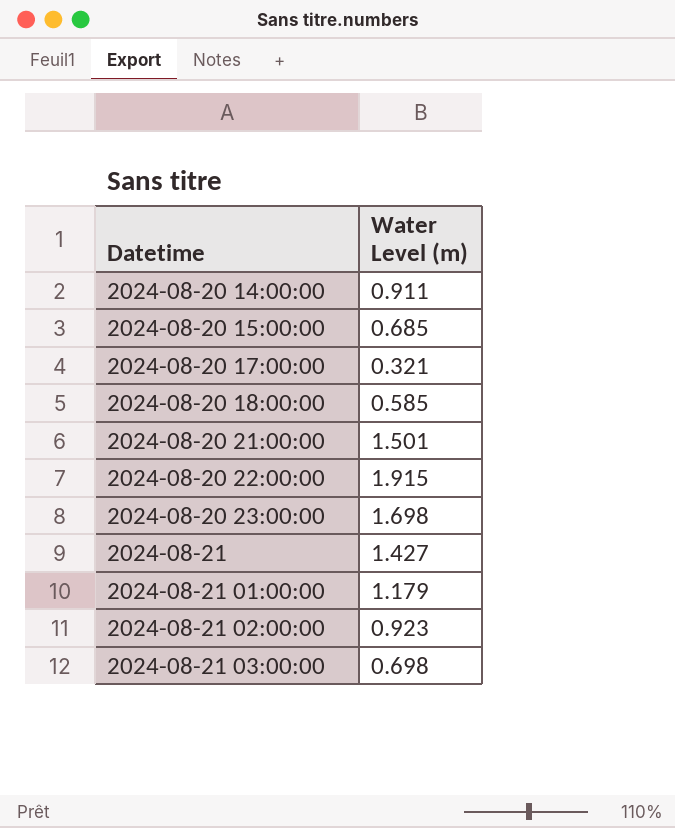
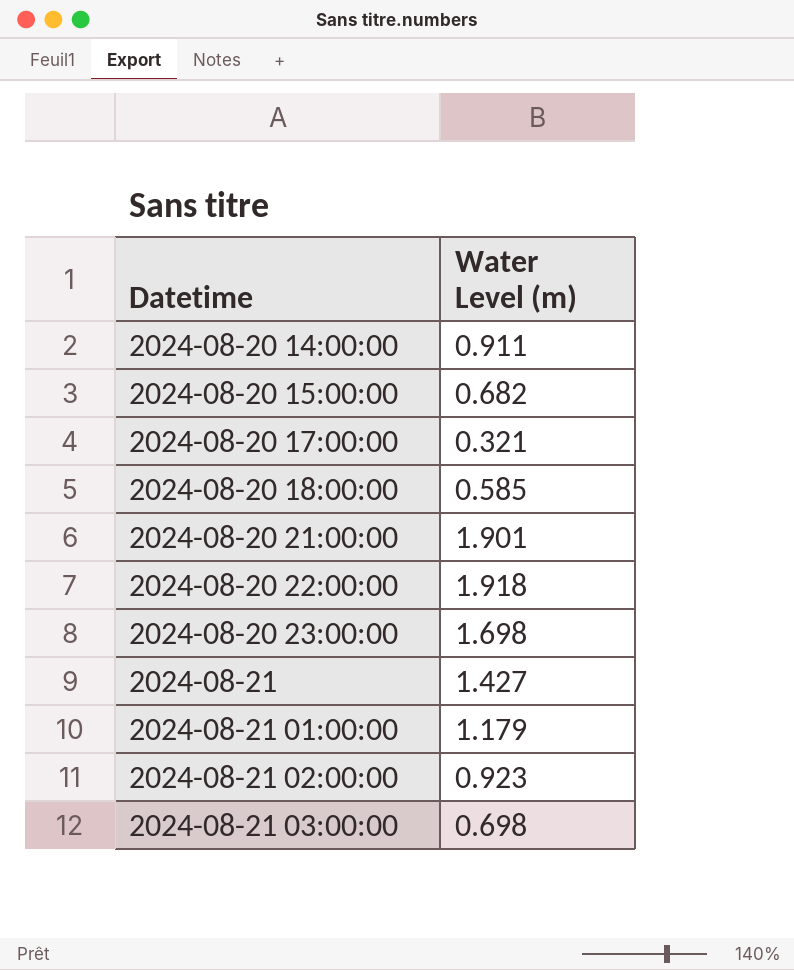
2024-08-20 15:00:00 | Water Level (m): 0.685 -> 0.682
2024-08-20 21:00:00 | Water Level (m): 1.501 -> 1.901
2024-08-20 22:00:00 | Water Level (m): 1.915 -> 1.918

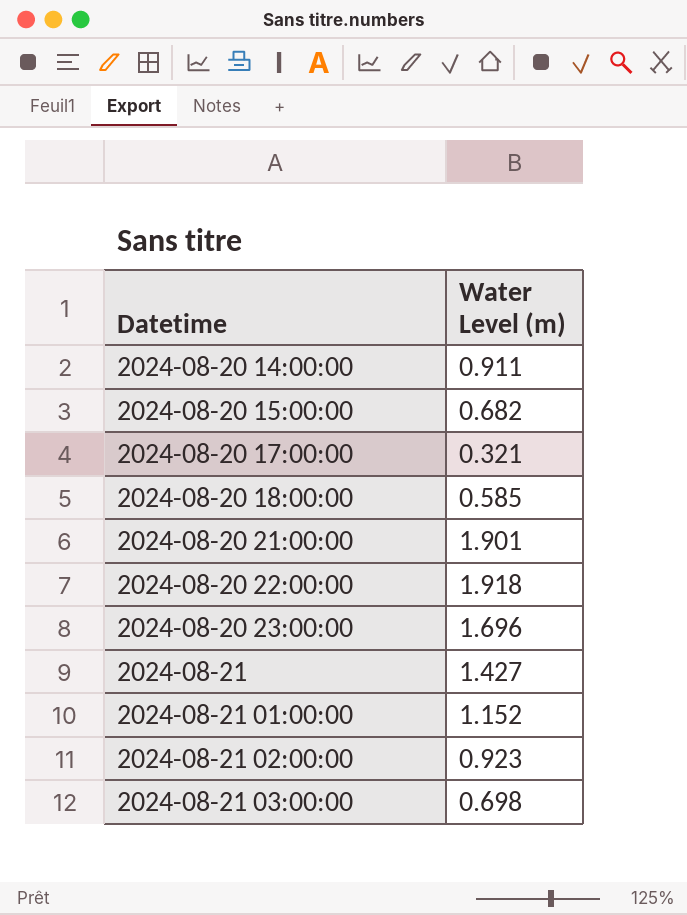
2024-08-20 23:00:00 | Water Level (m): 1.698 -> 1.696
2024-08-21 01:00:00 | Water Level (m): 1.179 -> 1.152

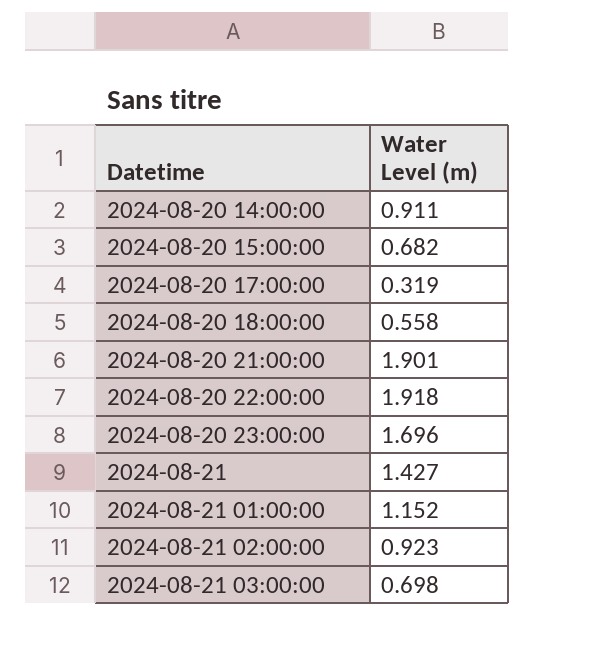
2024-08-20 17:00:00 | Water Level (m): 0.321 -> 0.319
2024-08-20 18:00:00 | Water Level (m): 0.585 -> 0.558

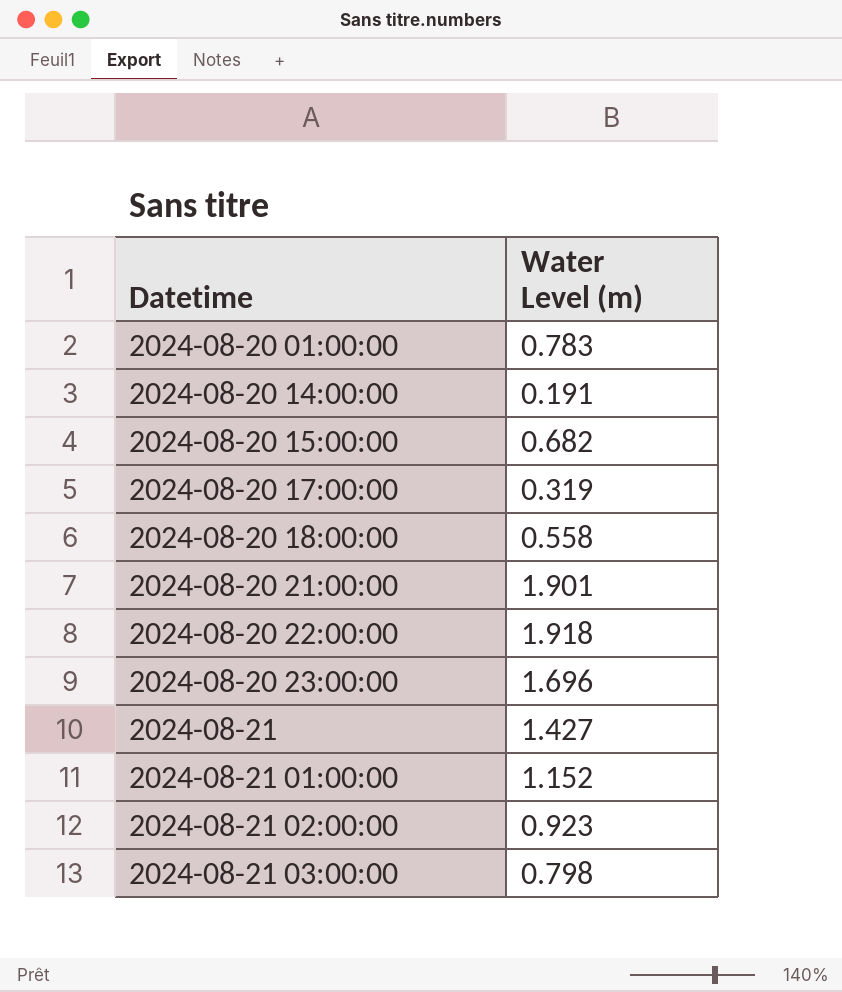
row 2024-08-20 01:00:00: none -> 0.783
2024-08-20 14:00:00 | Water Level (m): 0.911 -> 0.191
2024-08-21 03:00:00 | Water Level (m): 0.698 -> 0.798

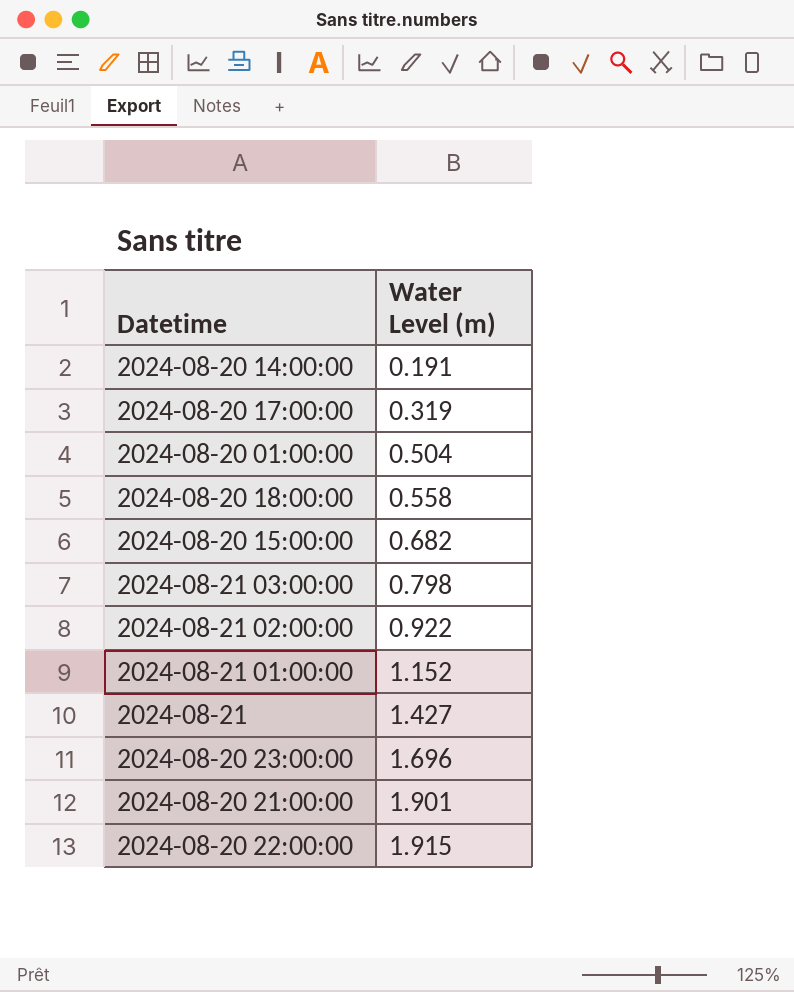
row order: Datetime ascending -> Water Level (m) ascending
2024-08-20 01:00:00 | Water Level (m): 0.783 -> 0.504
2024-08-21 02:00:00 | Water Level (m): 0.923 -> 0.922
2024-08-20 22:00:00 | Water Level (m): 1.918 -> 1.915

